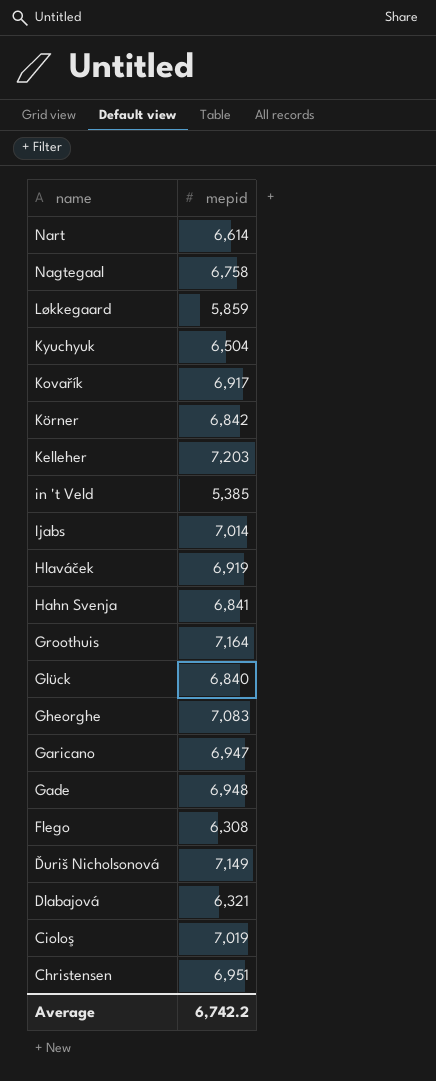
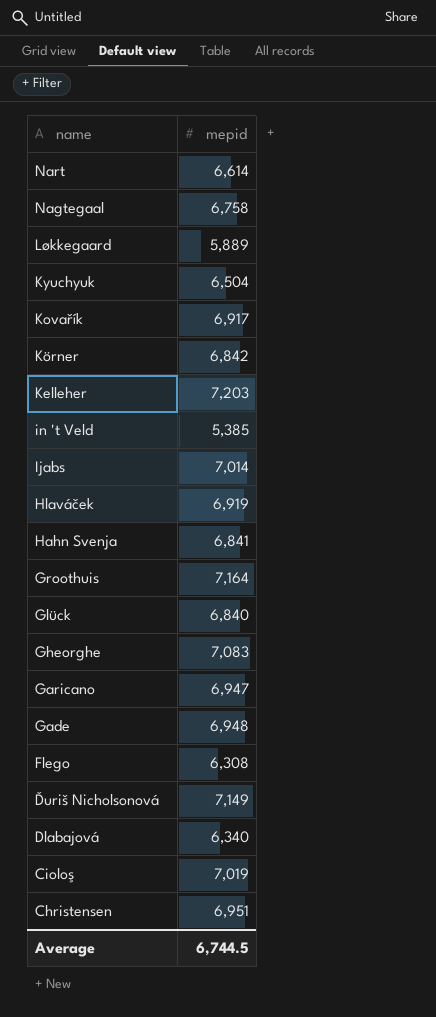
Løkkegaard | mepid: 5,859 -> 5,889
Dlabajová | mepid: 6,321 -> 6,340
Average | mepid: 6,742.2 -> 6,744.5

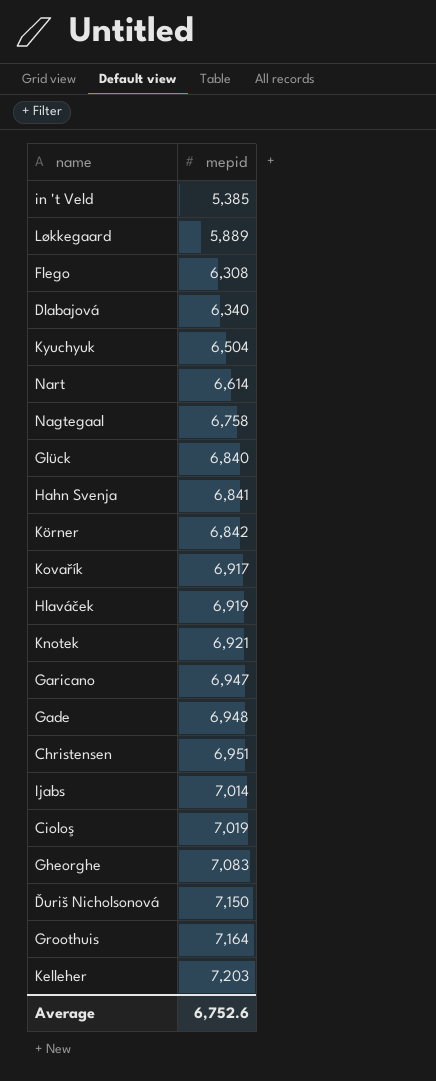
row order: name descending -> mepid ascending
row Knotek: none -> 6,921
Ďuriš Nicholsonová | mepid: 7,149 -> 7,150
Average | mepid: 6,744.5 -> 6,752.6

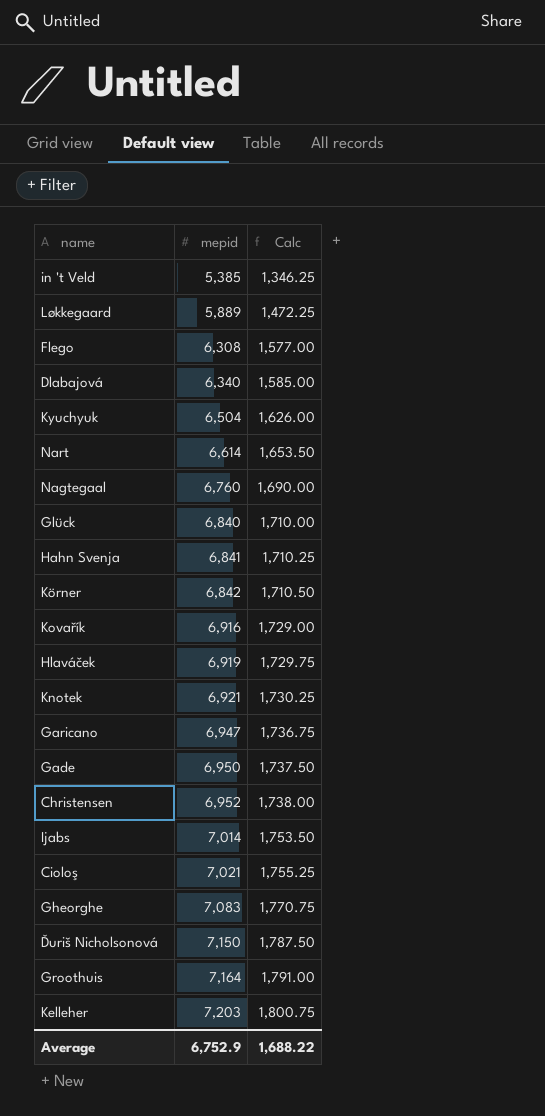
column Calc | formula: none -> [mepid] * 0.25
Nagtegaal | mepid: 6,758 -> 6,760
Kovařík | mepid: 6,917 -> 6,916
Gade | mepid: 6,948 -> 6,950
Christensen | mepid: 6,951 -> 6,952
Cioloş | mepid: 7,019 -> 7,021
Average | mepid: 6,752.6 -> 6,752.9

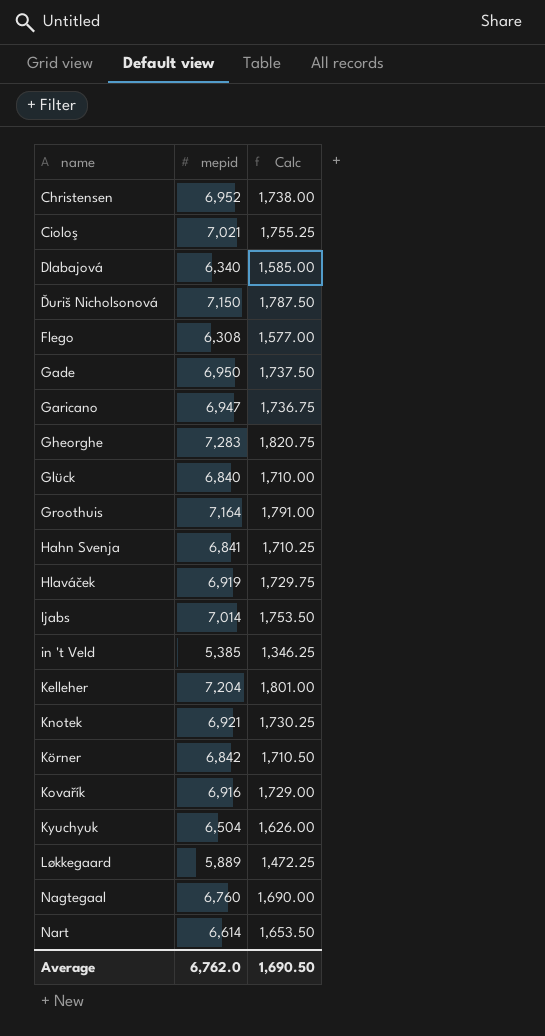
row order: mepid ascending -> name ascending
Gheorghe | mepid: 7,083 -> 7,283
Gheorghe | Calc: 1,770.75 -> 1,820.75
Kelleher | mepid: 7,203 -> 7,204
Kelleher | Calc: 1,800.75 -> 1,801.00
Average | mepid: 6,752.9 -> 6,762.0
Average | Calc: 1,688.22 -> 1,690.50

